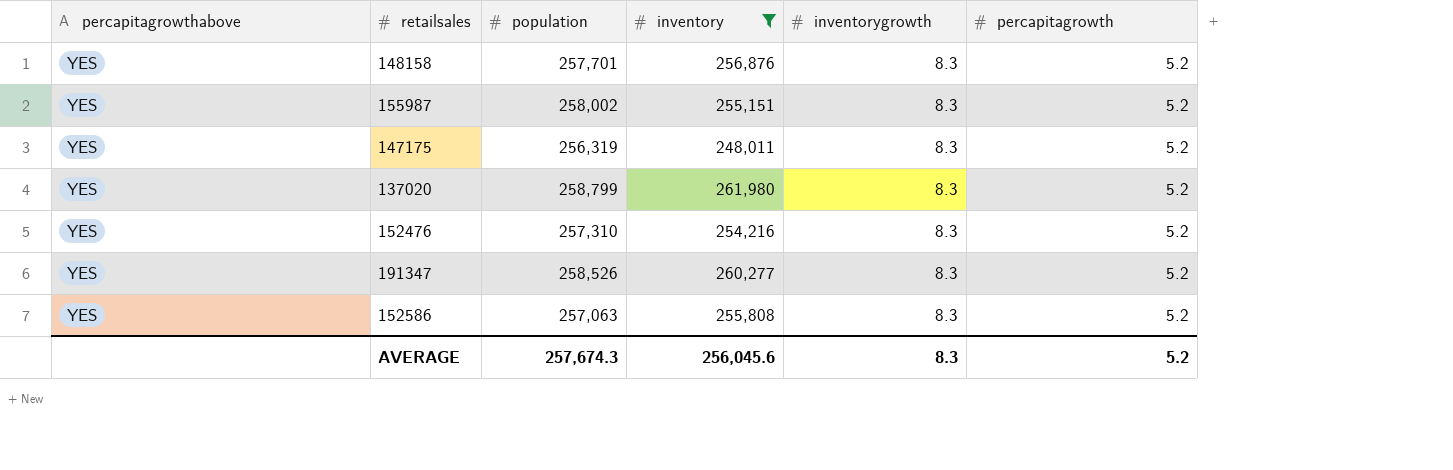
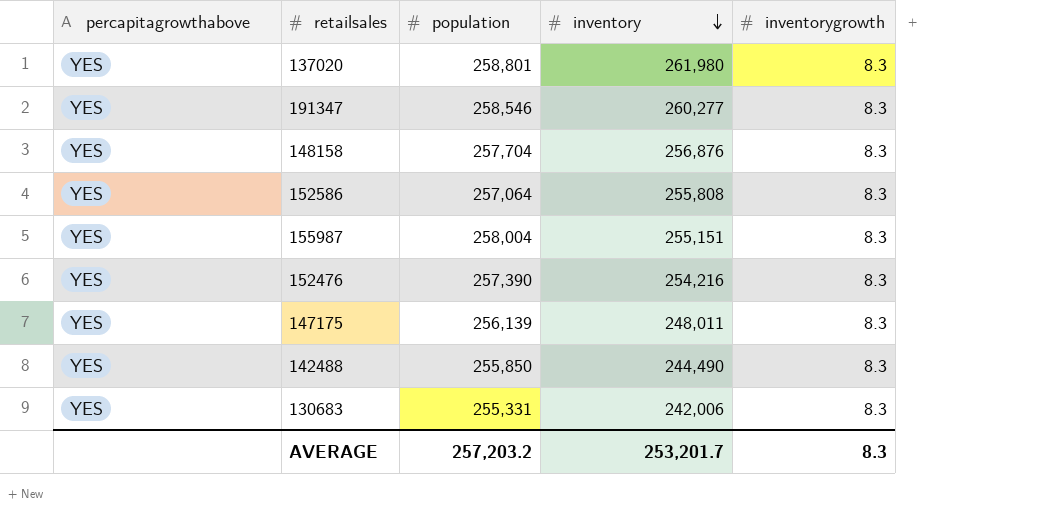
filter: inventory >= 248,011 -> none
row order: none -> inventory descending
column percapitagrowth | position: 6 -> none
137020 | population: 258,799 -> 258,801
191347 | population: 258,526 -> 258,546
148158 | population: 257,701 -> 257,704
152586 | population: 257,063 -> 257,064
155987 | population: 258,002 -> 258,004
152476 | population: 257,310 -> 257,390
147175 | population: 256,319 -> 256,139
AVERAGE | population: 257,674.3 -> 257,203.2
AVERAGE | inventory: 256,045.6 -> 253,201.7

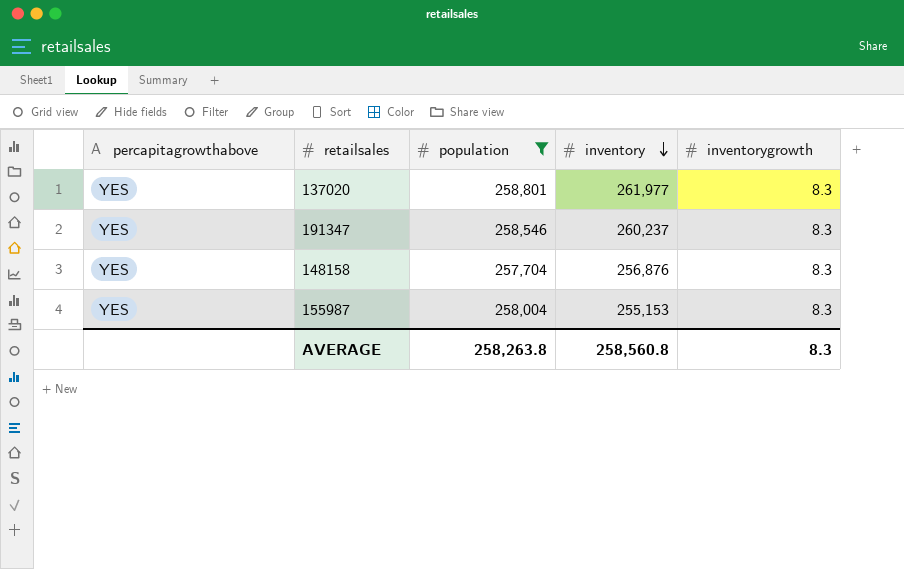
filter: none -> population >= 257,704
137020 | inventory: 261,980 -> 261,977
191347 | inventory: 260,277 -> 260,237
155987 | inventory: 255,151 -> 255,153
AVERAGE | population: 257,203.2 -> 258,263.8
AVERAGE | inventory: 253,201.7 -> 258,560.8

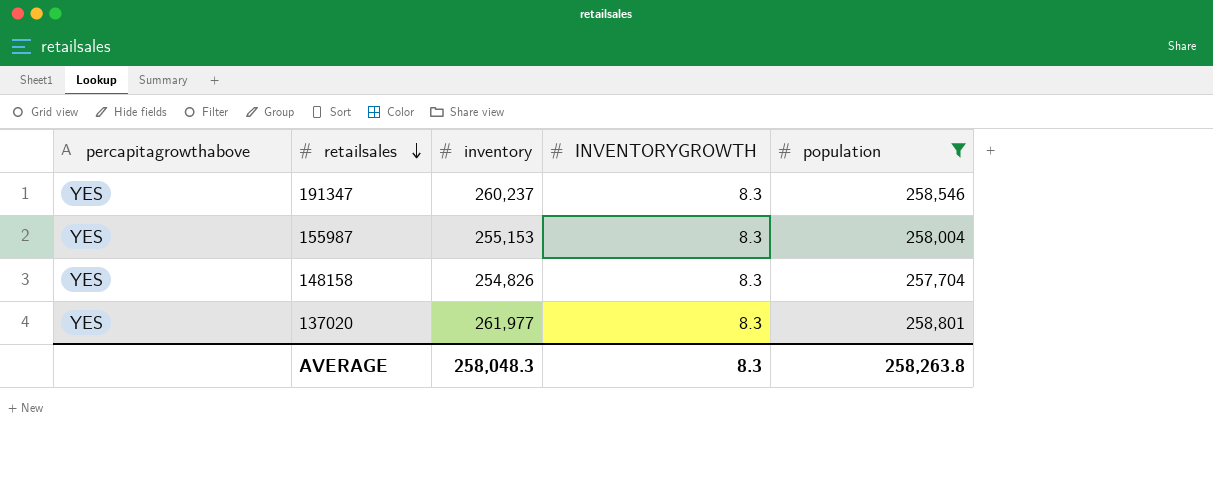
row order: inventory descending -> retailsales descending
column name: inventorygrowth -> INVENTORYGROWTH
column population | position: 3 -> 5
148158 | inventory: 256,876 -> 254,826
AVERAGE | inventory: 258,560.8 -> 258,048.3

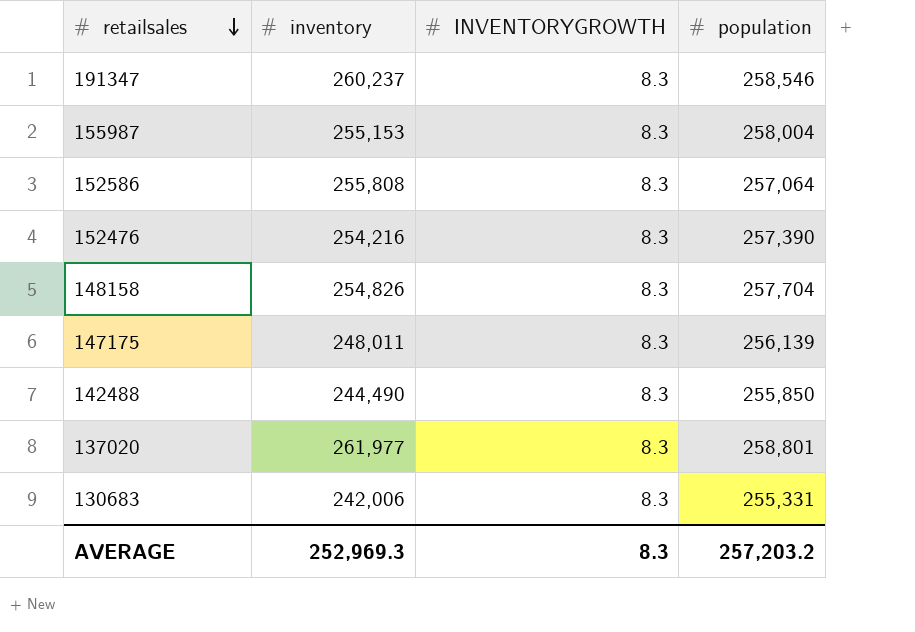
filter: population >= 257,704 -> none
column percapitagrowthabove | position: 1 -> none
AVERAGE | inventory: 258,048.3 -> 252,969.3
AVERAGE | population: 258,263.8 -> 257,203.2

